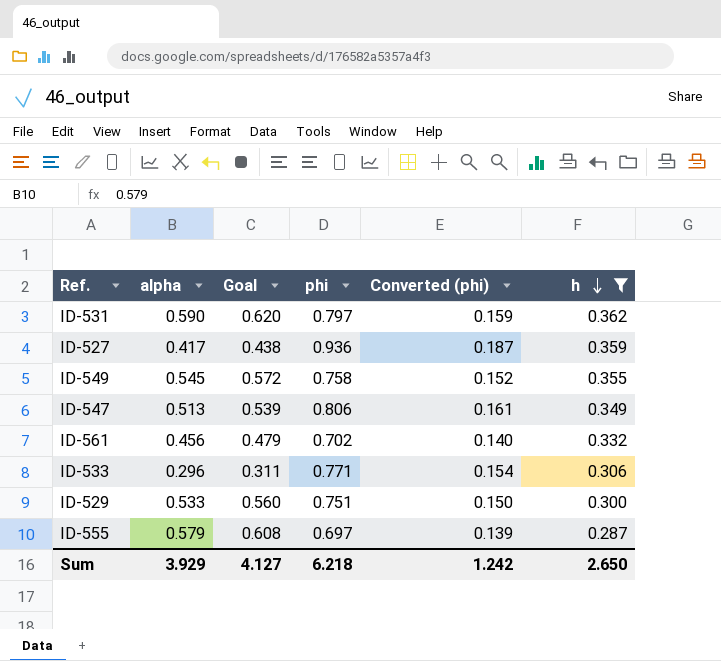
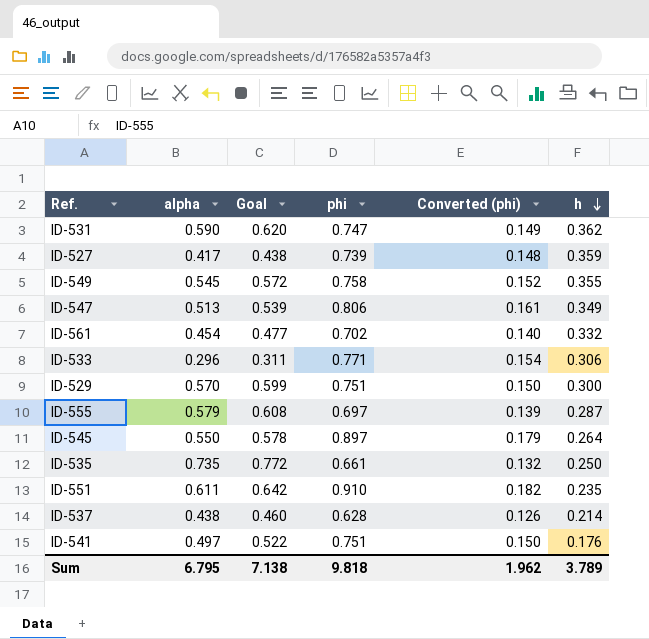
filter: h >= 0.287 -> none
ID-531 | phi: 0.797 -> 0.747
ID-531 | Converted (phi): 0.159 -> 0.149
ID-527 | phi: 0.936 -> 0.739
ID-527 | Converted (phi): 0.187 -> 0.148
ID-561 | alpha: 0.456 -> 0.454
ID-561 | Goal: 0.479 -> 0.477
ID-529 | alpha: 0.533 -> 0.570
ID-529 | Goal: 0.560 -> 0.599
Sum | alpha: 3.929 -> 6.795
Sum | Goal: 4.127 -> 7.138
Sum | phi: 6.218 -> 9.818
Sum | Converted (phi): 1.242 -> 1.962
Sum | h: 2.650 -> 3.789

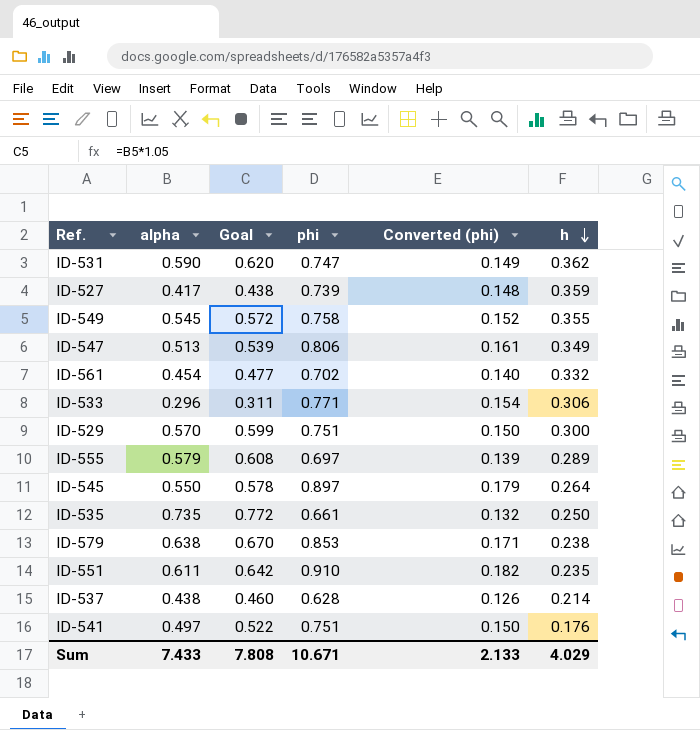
ID-555 | h: 0.287 -> 0.289
row ID-579: none -> 0.638 | 0.670 | 0.853 | 0.171 | 0.238
Sum | alpha: 6.795 -> 7.433
Sum | Goal: 7.138 -> 7.808
Sum | phi: 9.818 -> 10.671
Sum | Converted (phi): 1.962 -> 2.133
Sum | h: 3.789 -> 4.029

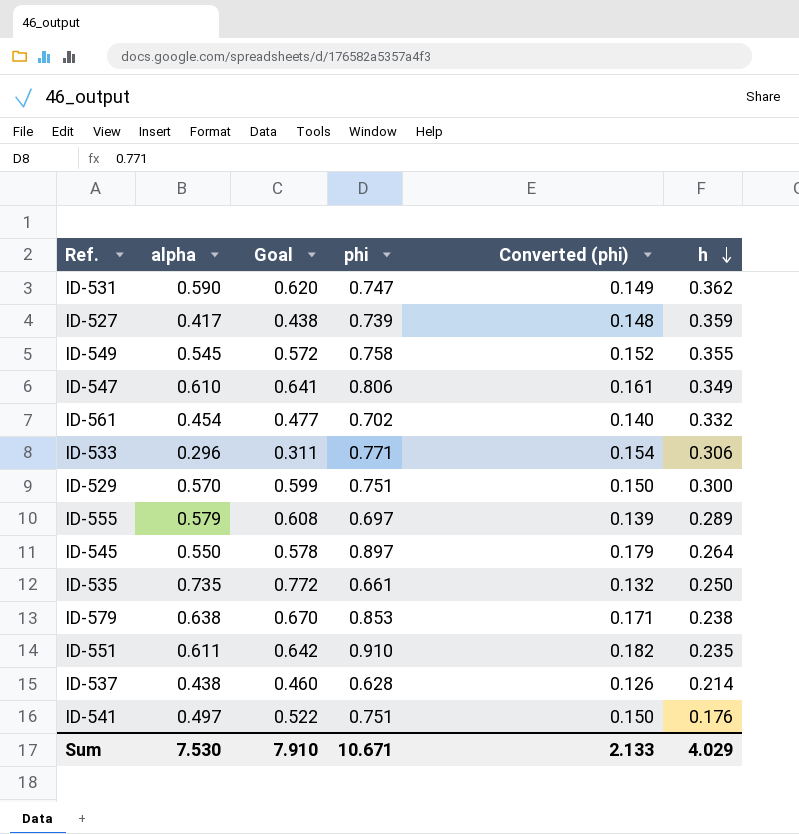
ID-547 | alpha: 0.513 -> 0.610
ID-547 | Goal: 0.539 -> 0.641
Sum | alpha: 7.433 -> 7.530
Sum | Goal: 7.808 -> 7.910

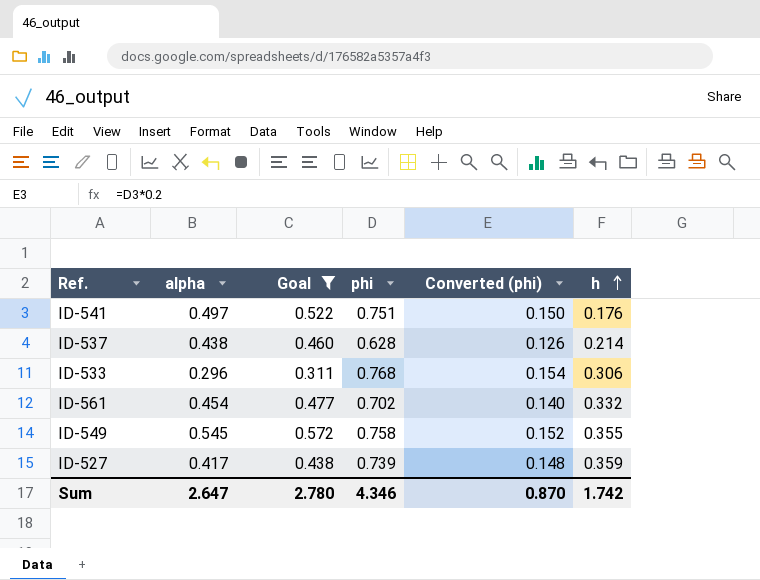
filter: none -> Goal <= 0.572
row order: h descending -> h ascending
ID-533 | phi: 0.771 -> 0.768
Sum | alpha: 7.530 -> 2.647
Sum | Goal: 7.910 -> 2.780
Sum | phi: 10.671 -> 4.346
Sum | Converted (phi): 2.133 -> 0.870
Sum | h: 4.029 -> 1.742

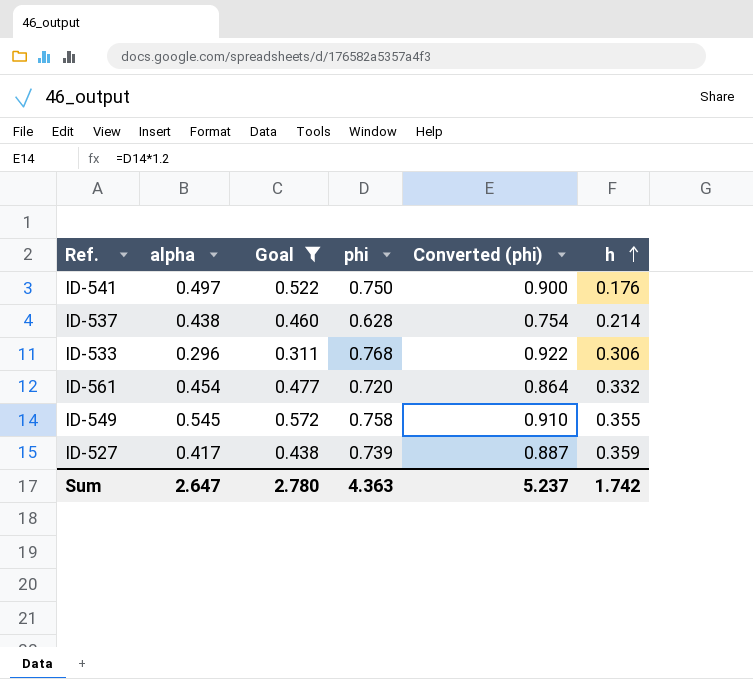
column Converted (phi) | formula: [phi] * 0.2 -> [phi] * 1.2
ID-541 | phi: 0.751 -> 0.750
ID-561 | phi: 0.702 -> 0.720
Sum | phi: 4.346 -> 4.363
Sum | Converted (phi): 0.870 -> 5.237

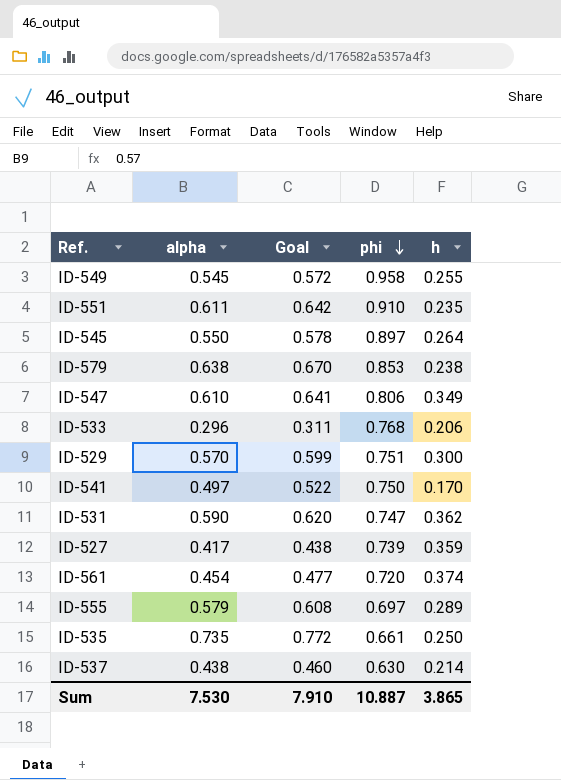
filter: Goal <= 0.572 -> none
row order: h ascending -> phi descending
column Converted (phi) | formula: [phi] * 1.2 -> none
ID-549 | phi: 0.758 -> 0.958
ID-549 | h: 0.355 -> 0.255
ID-533 | h: 0.306 -> 0.206
ID-541 | h: 0.176 -> 0.170
ID-561 | h: 0.332 -> 0.374
ID-537 | phi: 0.628 -> 0.630
Sum | alpha: 2.647 -> 7.530
Sum | Goal: 2.780 -> 7.910
Sum | phi: 4.363 -> 10.887
Sum | h: 1.742 -> 3.865

